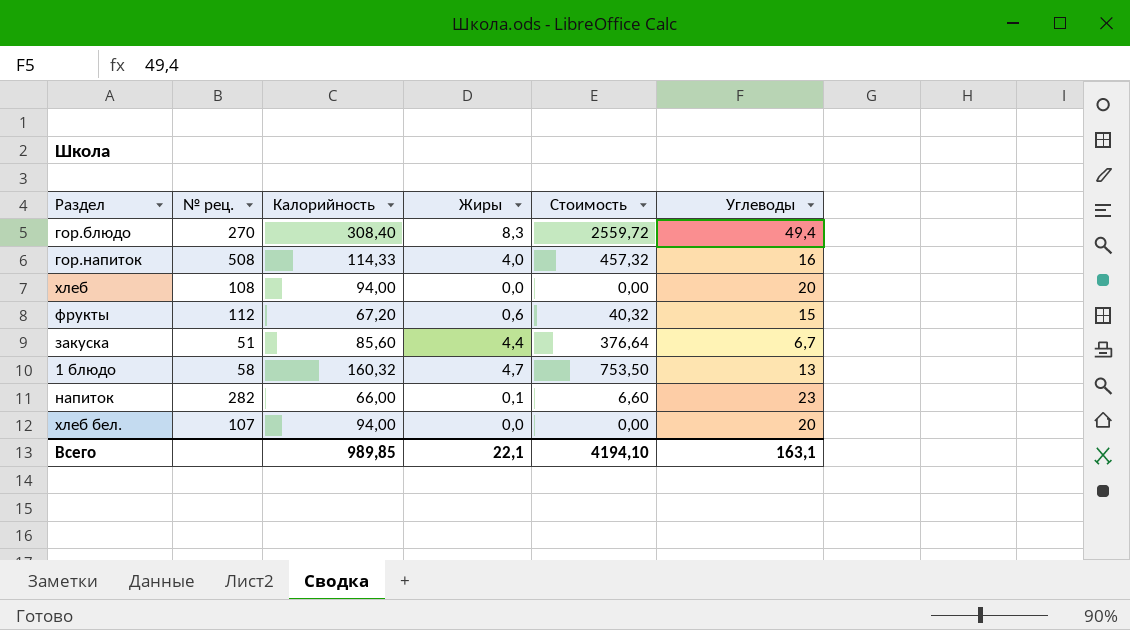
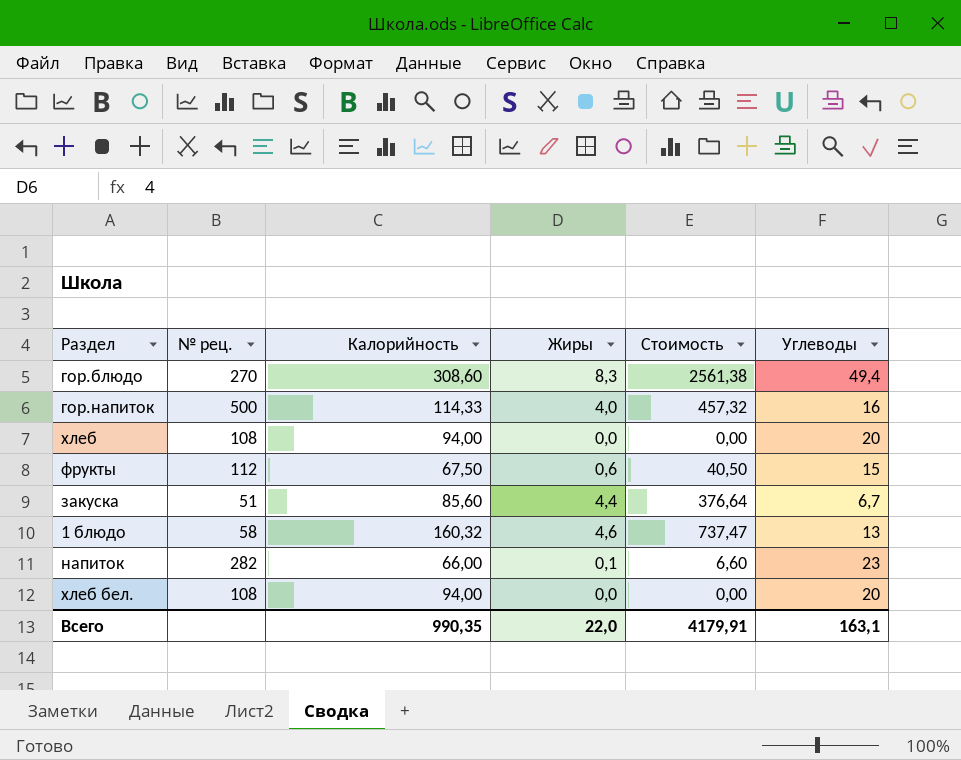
гор.блюдо | Калорийность: 308,40 -> 308,60
гор.блюдо | Стоимость: 2559,72 -> 2561,38
гор.напиток | № рец.: 508 -> 500
фрукты | Калорийность: 67,20 -> 67,50
фрукты | Стоимость: 40,32 -> 40,50
1 блюдо | Жиры: 4,7 -> 4,6
1 блюдо | Стоимость: 753,50 -> 737,47
хлеб бел. | № рец.: 107 -> 108
Всего | Калорийность: 989,85 -> 990,35
Всего | Жиры: 22,1 -> 22,0
Всего | Стоимость: 4194,10 -> 4179,91

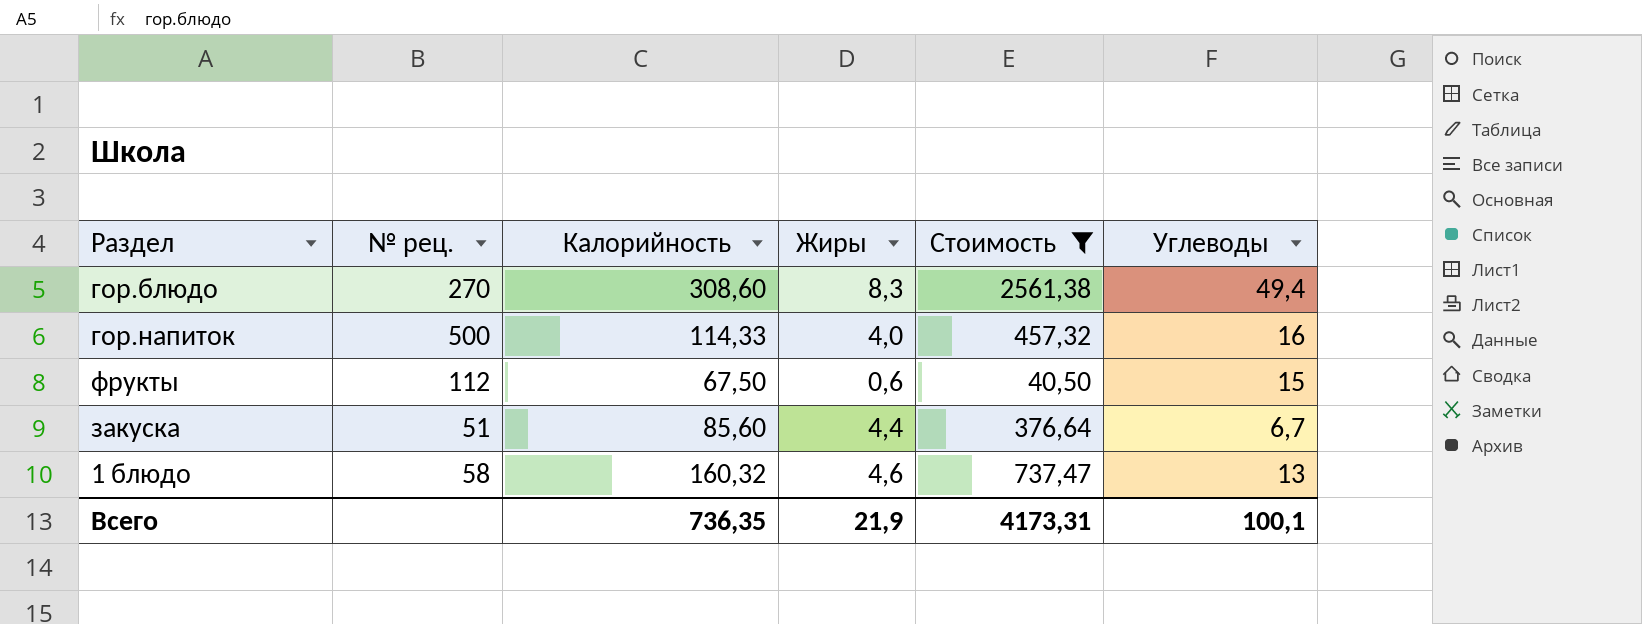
filter: none -> Стоимость >= 40,50
Всего | Калорийность: 990,35 -> 736,35
Всего | Жиры: 22,0 -> 21,9
Всего | Стоимость: 4179,91 -> 4173,31
Всего | Углеводы: 163,1 -> 100,1

